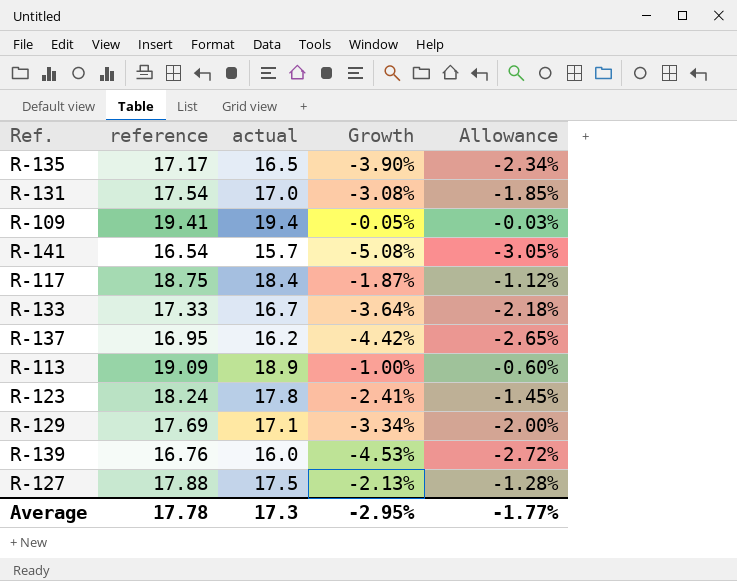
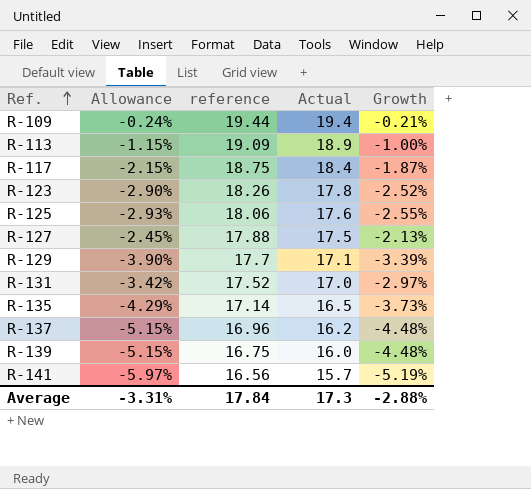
row order: none -> Ref. ascending
column Allowance | formula: [Growth] * 0.6 -> [Growth] * 1.15
column Allowance | position: 5 -> 2
column name: actual -> Actual
row R-133: 17.33 | 16.7 | -3.64% | -2.18% -> none
R-109 | reference: 19.41 -> 19.44
R-109 | Growth: -0.05% -> -0.21%
R-123 | reference: 18.24 -> 18.26
R-123 | Growth: -2.41% -> -2.52%
row R-125: none -> -2.93% | 18.06 | 17.6 | -2.55%
R-129 | reference: 17.69 -> 17.7
R-129 | Growth: -3.34% -> -3.39%
R-131 | reference: 17.54 -> 17.52
R-131 | Growth: -3.08% -> -2.97%
R-135 | reference: 17.17 -> 17.14
R-135 | Growth: -3.90% -> -3.73%
R-137 | reference: 16.95 -> 16.96
R-137 | Growth: -4.42% -> -4.48%
R-139 | reference: 16.76 -> 16.75
R-139 | Growth: -4.53% -> -4.48%
R-141 | reference: 16.54 -> 16.56
R-141 | Growth: -5.08% -> -5.19%
Average | Allowance: -1.77% -> -3.31%
Average | reference: 17.78 -> 17.84
Average | Growth: -2.95% -> -2.88%

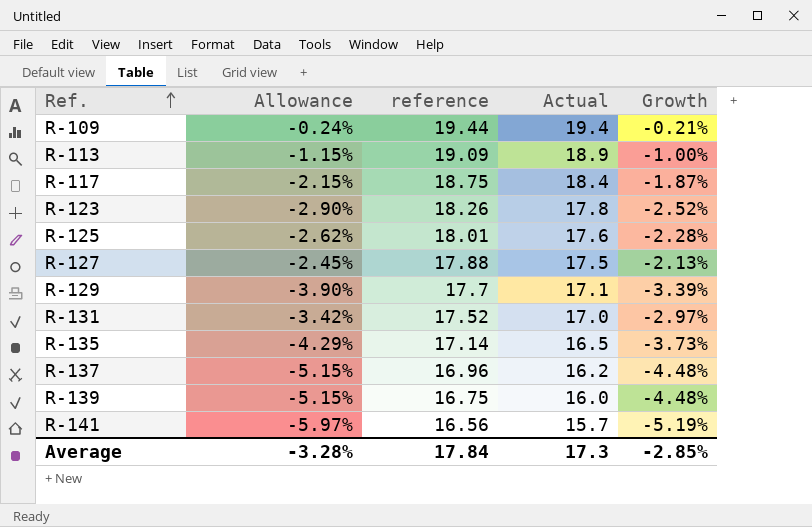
R-125 | Allowance: -2.93% -> -2.62%
R-125 | reference: 18.06 -> 18.01
R-125 | Growth: -2.55% -> -2.28%
Average | Allowance: -3.31% -> -3.28%
Average | Growth: -2.88% -> -2.85%

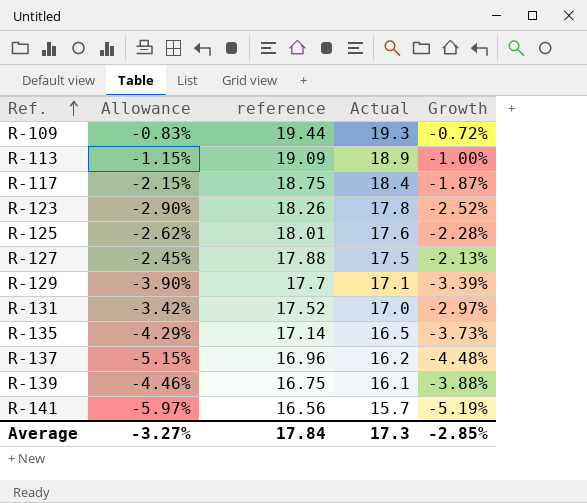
R-109 | Allowance: -0.24% -> -0.83%
R-109 | Actual: 19.4 -> 19.3
R-109 | Growth: -0.21% -> -0.72%
R-139 | Allowance: -5.15% -> -4.46%
R-139 | Actual: 16.0 -> 16.1
R-139 | Growth: -4.48% -> -3.88%
Average | Allowance: -3.28% -> -3.27%

